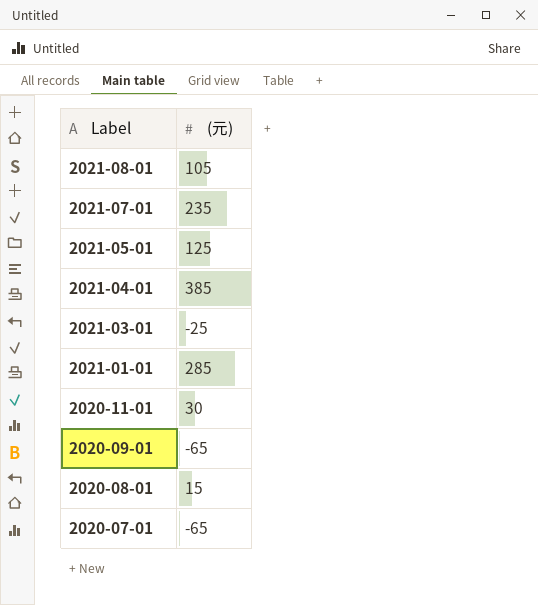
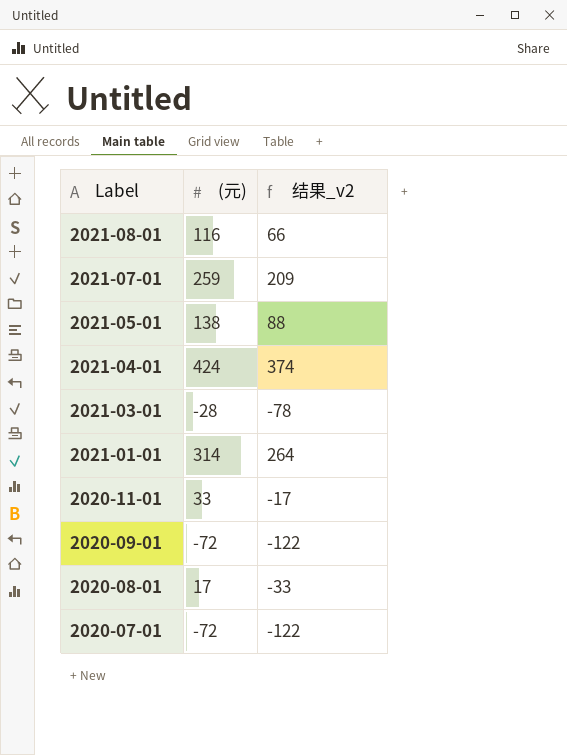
column 结果_v2 | formula: none -> [(元)] - 50
2021-08-01 | (元): 105 -> 116
2021-07-01 | (元): 235 -> 259
2021-05-01 | (元): 125 -> 138
2021-04-01 | (元): 385 -> 424
2021-03-01 | (元): -25 -> -28
2021-01-01 | (元): 285 -> 314
2020-11-01 | (元): 30 -> 33
2020-09-01 | (元): -65 -> -72
2020-08-01 | (元): 15 -> 17
2020-07-01 | (元): -65 -> -72

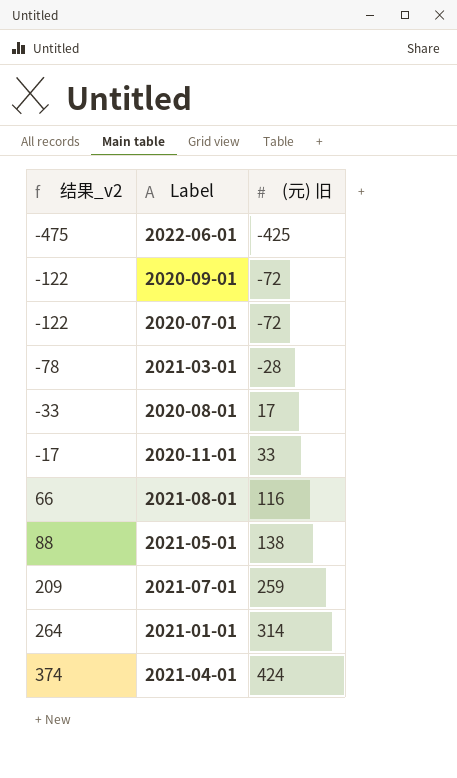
row order: Label descending -> 结果_v2 ascending
column 结果_v2 | position: 3 -> 1
column name: (元) -> (元) 旧
row 2022-06-01: none -> -475 | -425

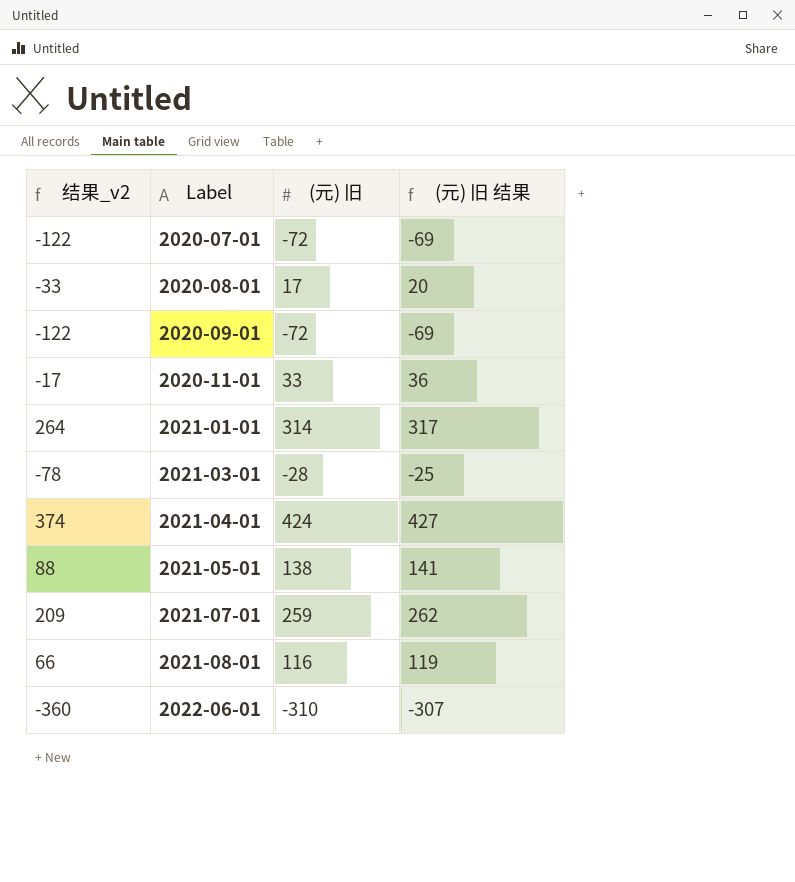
row order: 结果_v2 ascending -> Label ascending
column (元) 旧 结果 | formula: none -> [(元) 旧] + 3
2022-06-01 | 结果_v2: -475 -> -360
2022-06-01 | (元) 旧: -425 -> -310

